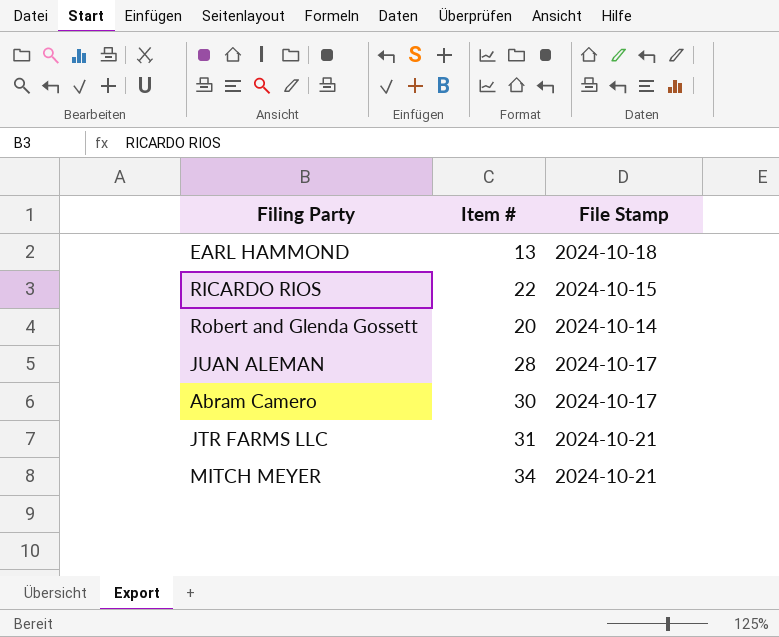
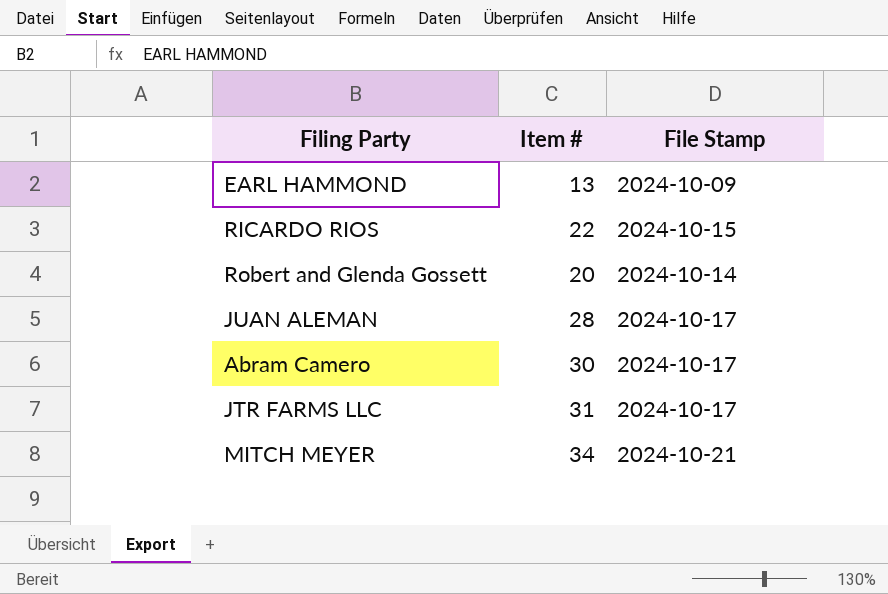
EARL HAMMOND | File Stamp: 2024-10-18 -> 2024-10-09
JTR FARMS LLC | File Stamp: 2024-10-21 -> 2024-10-17

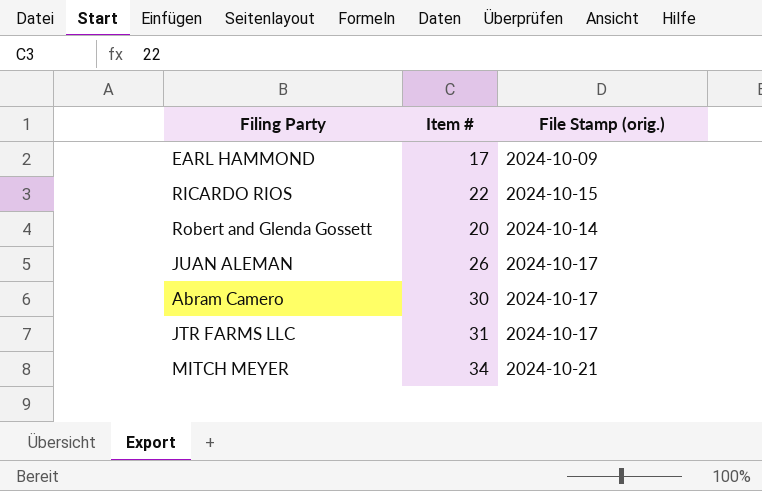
column name: File Stamp -> File Stamp (orig.)
EARL HAMMOND | Item #: 13 -> 17
JUAN ALEMAN | Item #: 28 -> 26

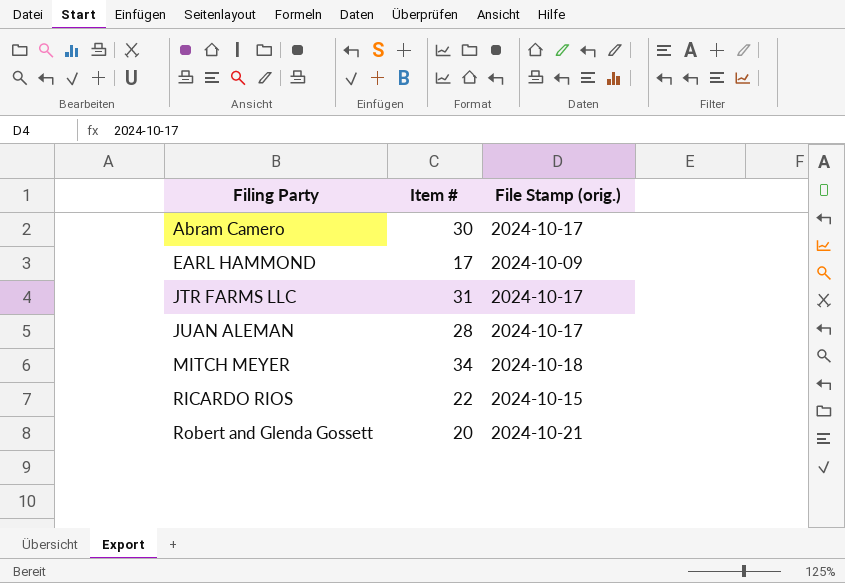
row order: none -> Filing Party ascending
JUAN ALEMAN | Item #: 26 -> 28
MITCH MEYER | File Stamp (orig.): 2024-10-21 -> 2024-10-18
Robert and Glenda Gossett | File Stamp (orig.): 2024-10-14 -> 2024-10-21

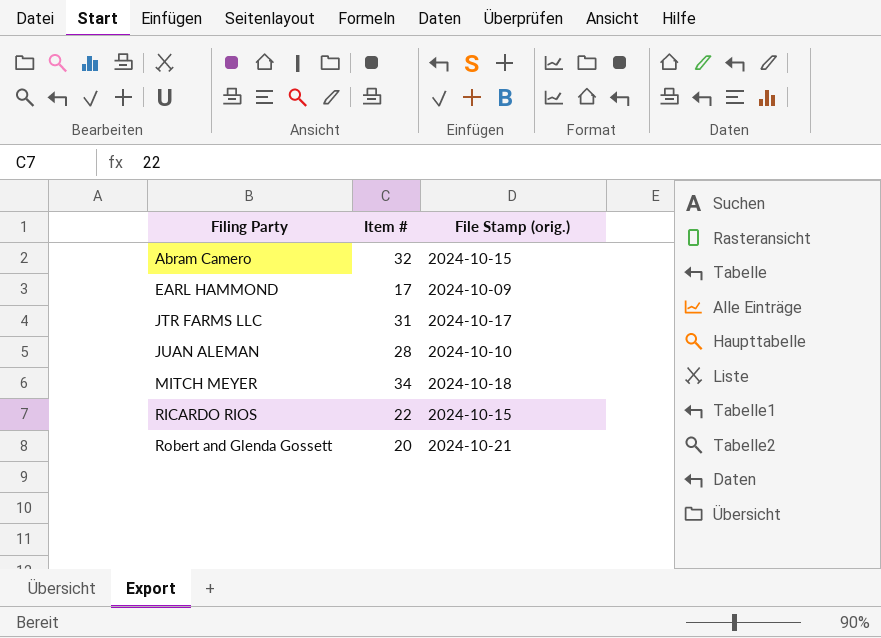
Abram Camero | Item #: 30 -> 32
Abram Camero | File Stamp (orig.): 2024-10-17 -> 2024-10-15
JUAN ALEMAN | File Stamp (orig.): 2024-10-17 -> 2024-10-10

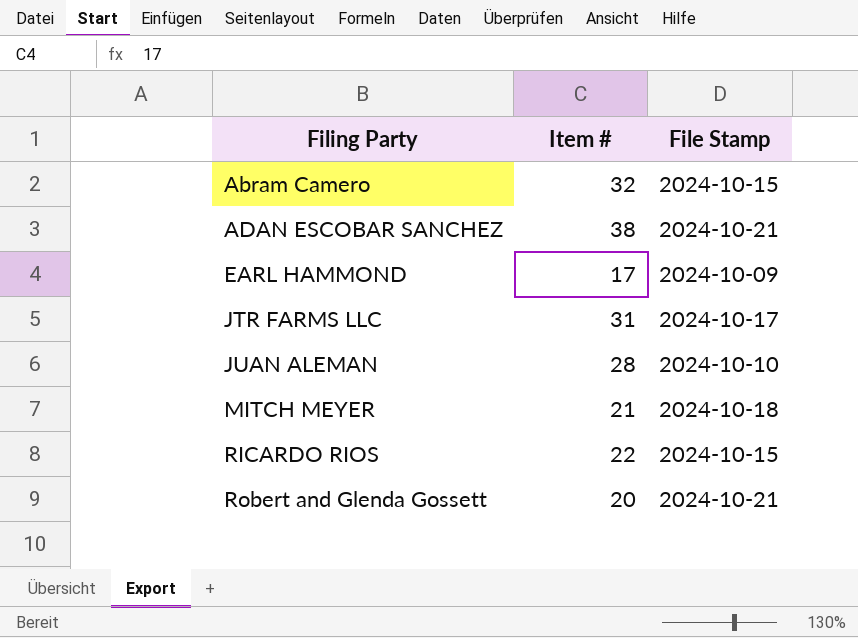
column name: File Stamp (orig.) -> File Stamp
row ADAN ESCOBAR SANCHEZ: none -> 38 | 2024-10-21
MITCH MEYER | Item #: 34 -> 21

